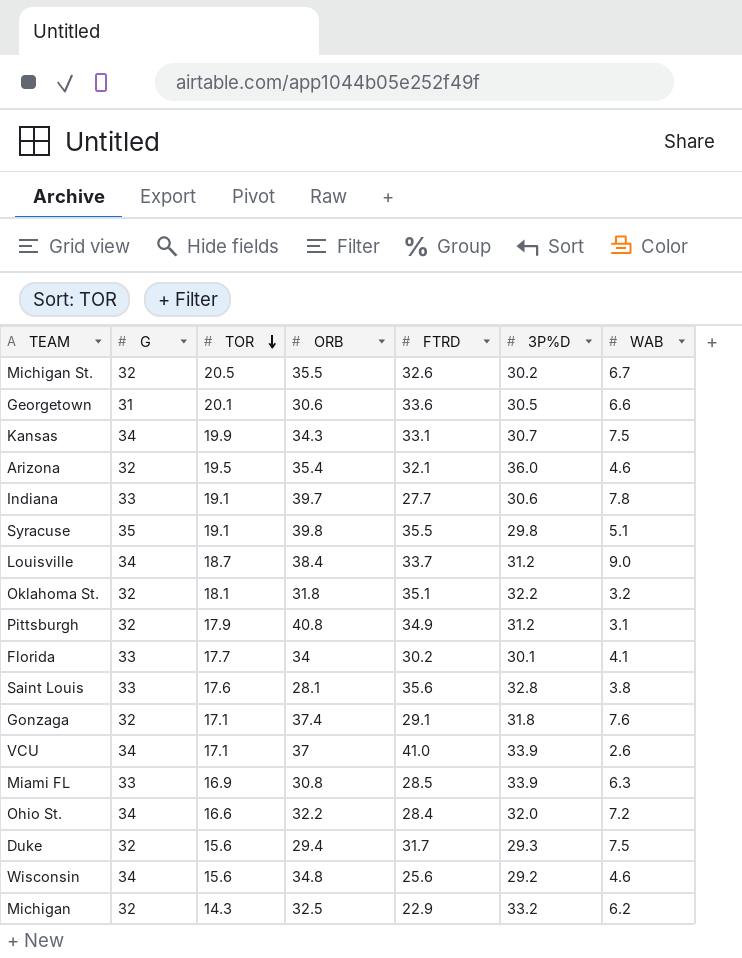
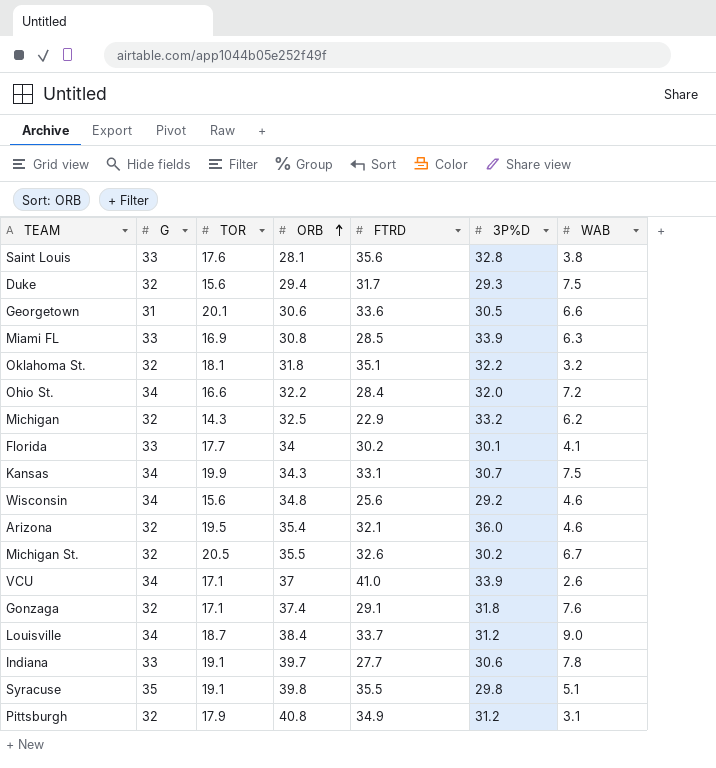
row order: TOR descending -> ORB ascending

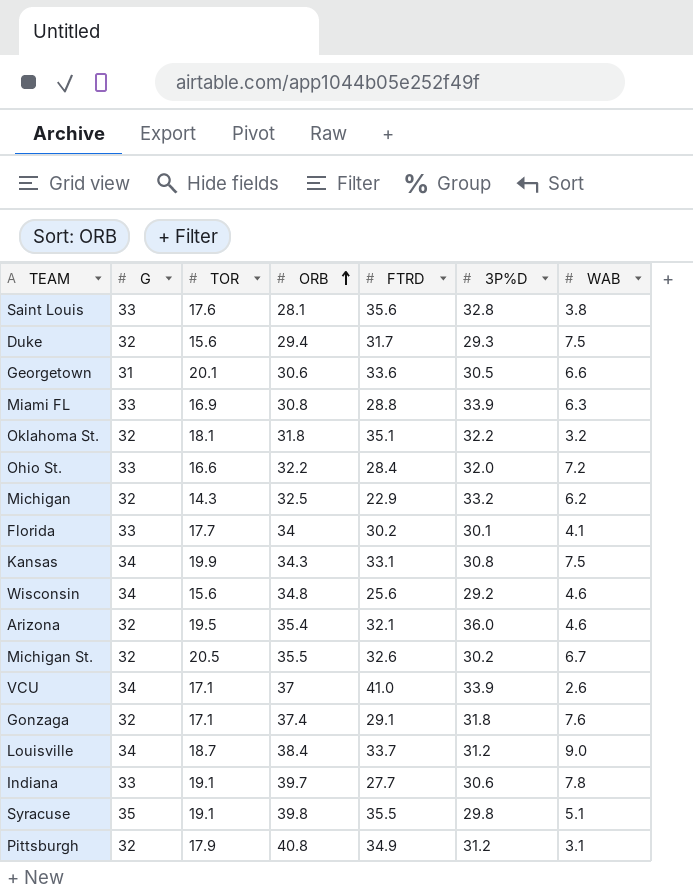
Miami FL | FTRD: 28.5 -> 28.8
Ohio St. | G: 34 -> 33
Kansas | 3P%D: 30.7 -> 30.8

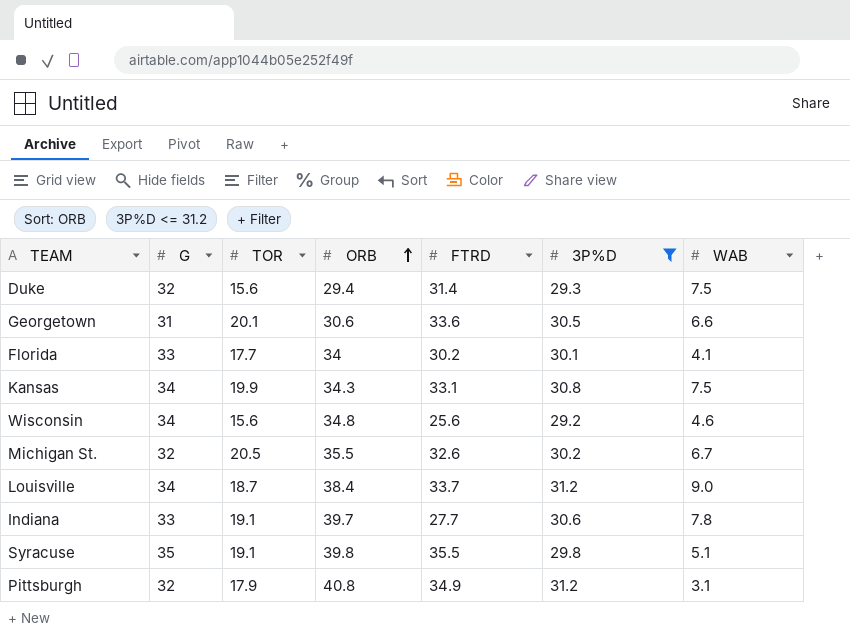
filter: none -> 3P%D <= 31.2
Duke | FTRD: 31.7 -> 31.4

